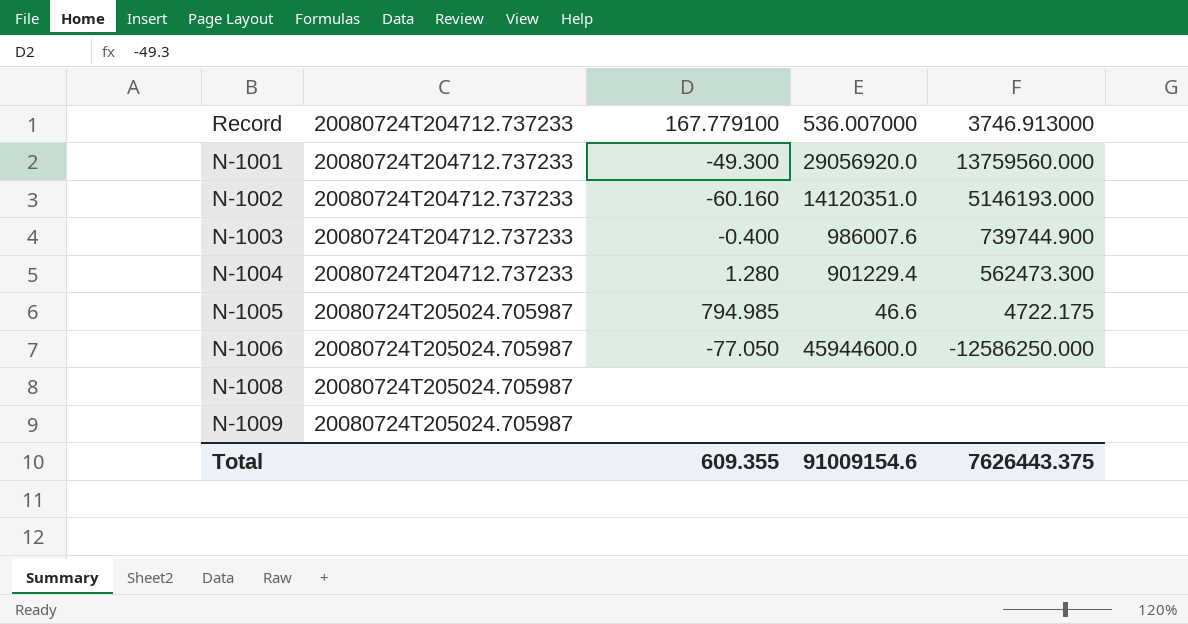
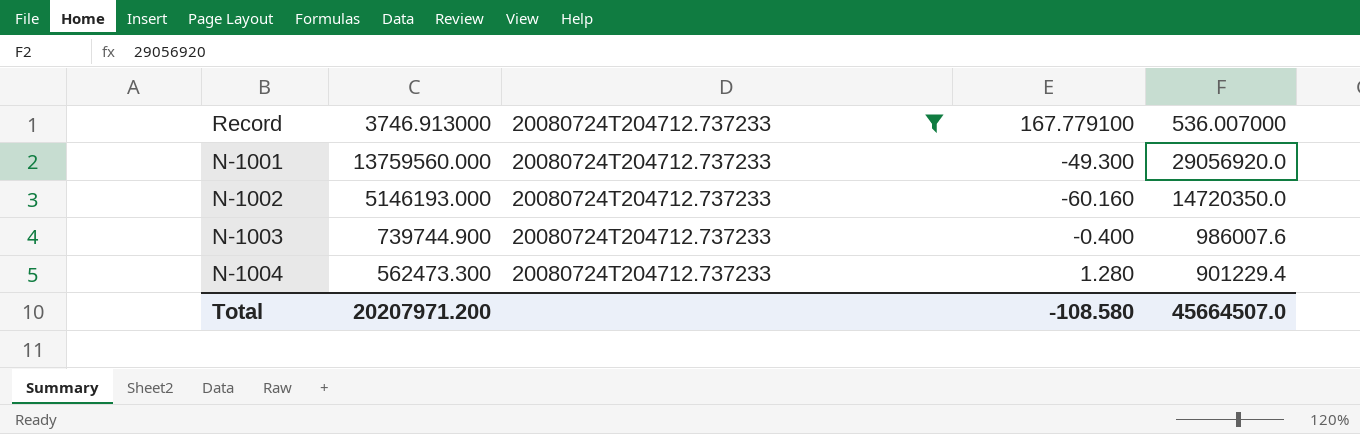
filter: none -> 20080724T204712.737233 = 20080724T204712.737233
column 3746.913000 | position: 5 -> 2
N-1002 | 536.007000: 14120351.0 -> 14720350.0
Total | 3746.913000: 7626443.375 -> 20207971.200
Total | 167.779100: 609.355 -> -108.580
Total | 536.007000: 91009154.6 -> 45664507.0

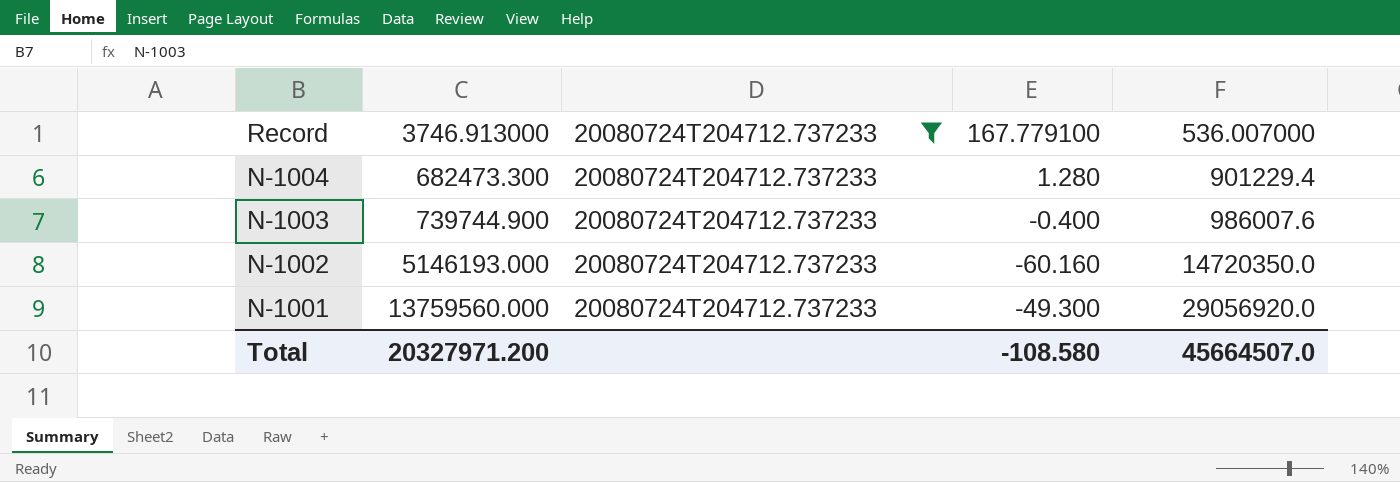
row order: Record ascending -> Record descending
N-1004 | 3746.913000: 562473.300 -> 682473.300
Total | 3746.913000: 20207971.200 -> 20327971.200

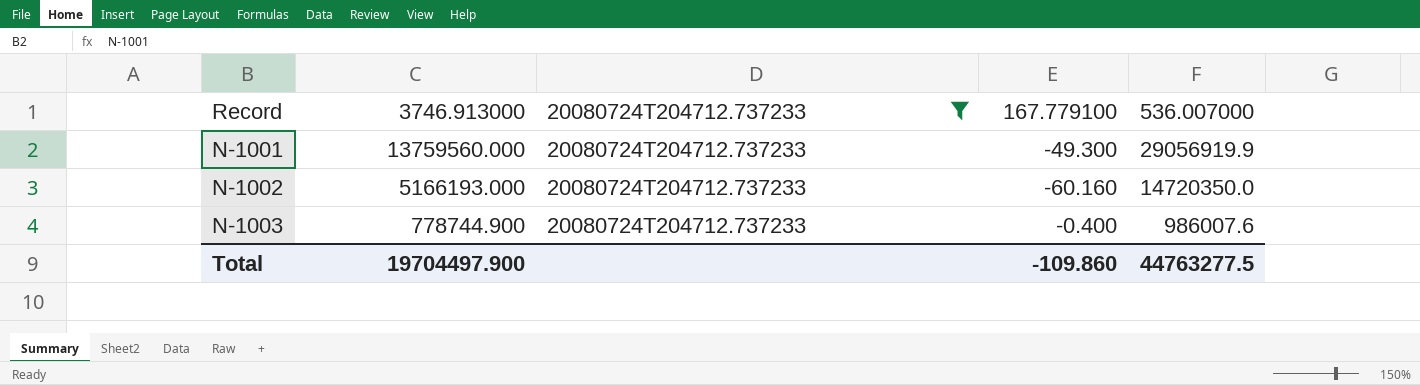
row order: Record descending -> Record ascending
row N-1004: 682473.300 | 20080724T204712.737233 | 1.280 | 901229.4 -> none
N-1001 | 536.007000: 29056920.0 -> 29056919.9
N-1002 | 3746.913000: 5146193.000 -> 5166193.000
N-1003 | 3746.913000: 739744.900 -> 778744.900
Total | 3746.913000: 20327971.200 -> 19704497.900
Total | 167.779100: -108.580 -> -109.860
Total | 536.007000: 45664507.0 -> 44763277.5

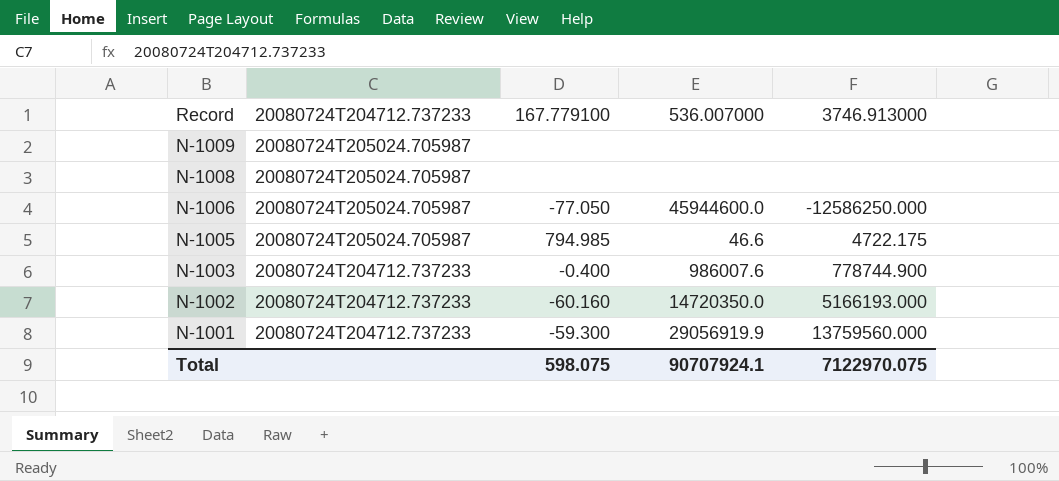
filter: 20080724T204712.737233 = 20080724T204712.737233 -> none
row order: Record ascending -> Record descending
column 3746.913000 | position: 2 -> 5
N-1001 | 167.779100: -49.300 -> -59.300
Total | 167.779100: -109.860 -> 598.075
Total | 536.007000: 44763277.5 -> 90707924.1
Total | 3746.913000: 19704497.900 -> 7122970.075

